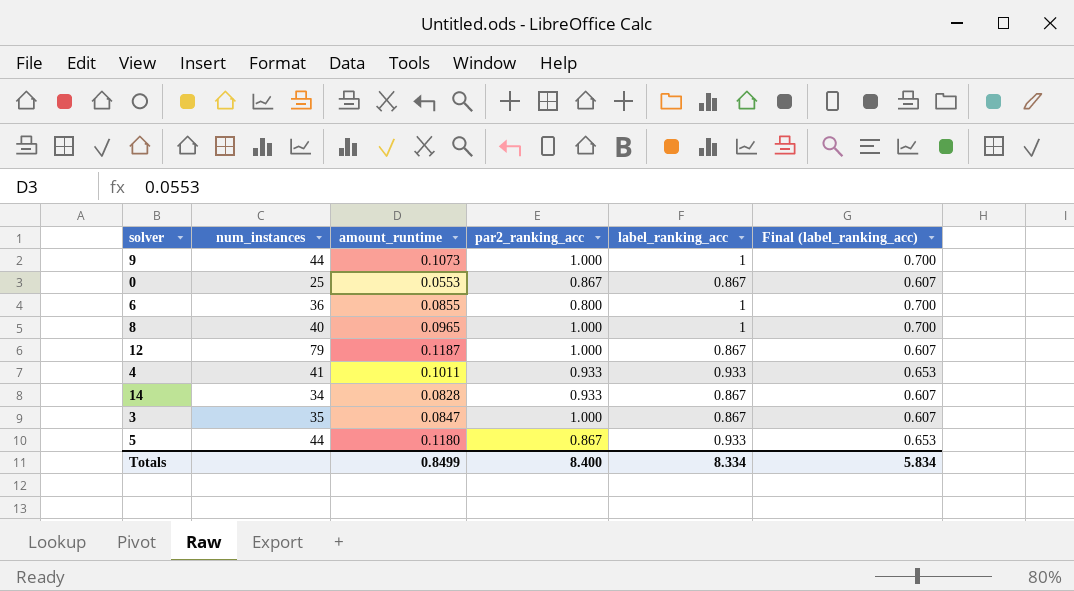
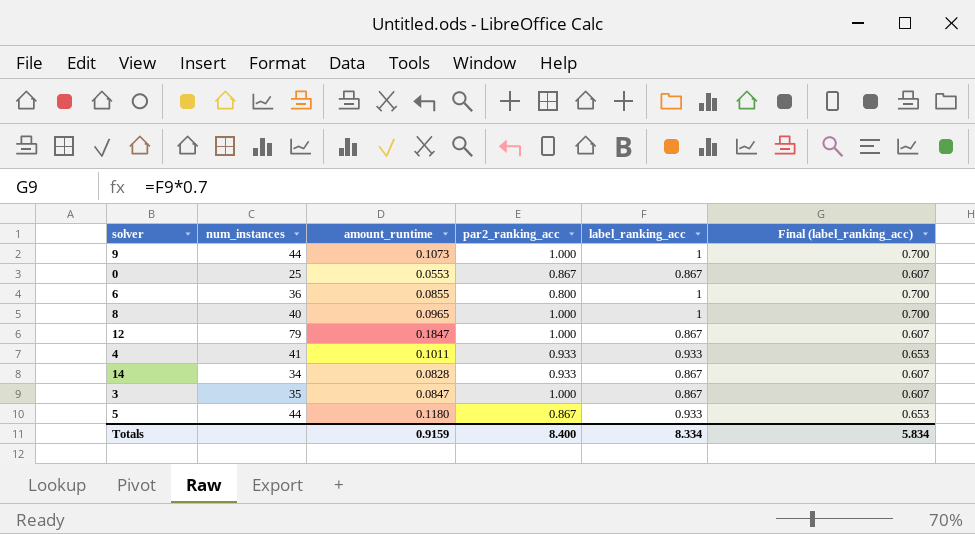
12 | amount_runtime: 0.1187 -> 0.1847
Totals | amount_runtime: 0.8499 -> 0.9159

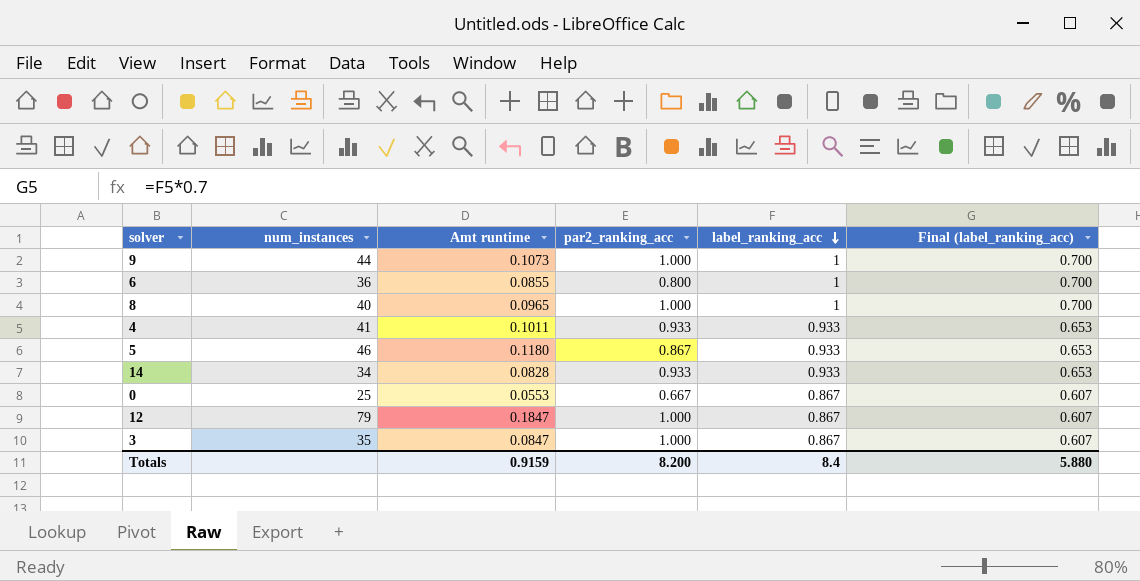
row order: none -> label_ranking_acc descending
column name: amount_runtime -> Amt runtime
5 | num_instances: 44 -> 46
14 | label_ranking_acc: 0.867 -> 0.933
14 | Final (label_ranking_acc): 0.607 -> 0.653
0 | par2_ranking_acc: 0.867 -> 0.667
Totals | par2_ranking_acc: 8.400 -> 8.200
Totals | label_ranking_acc: 8.334 -> 8.4
Totals | Final (label_ranking_acc): 5.834 -> 5.880

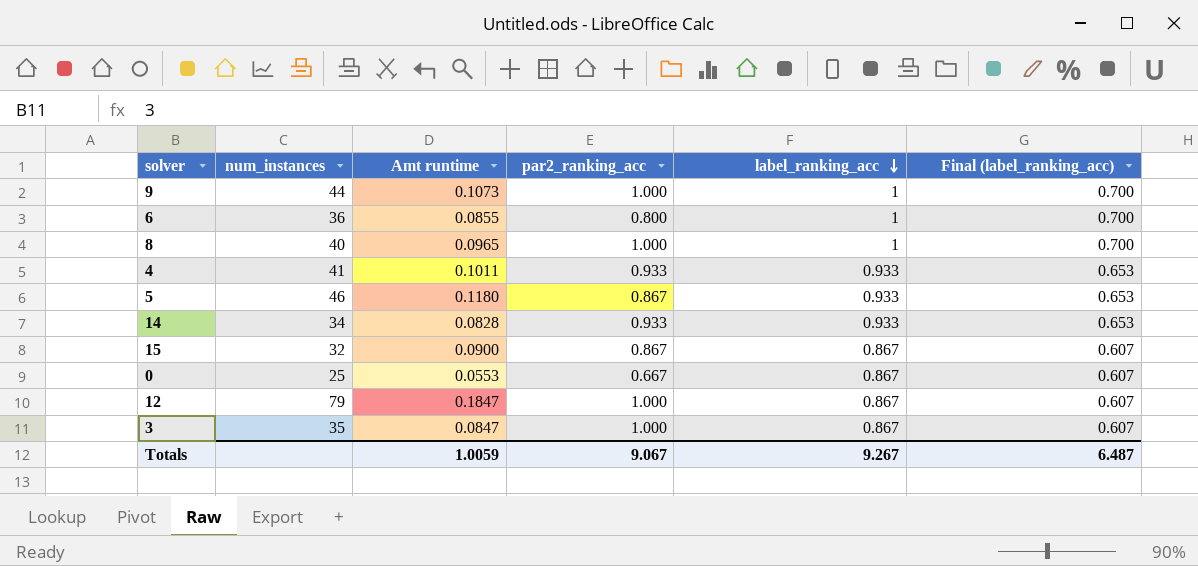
row 15: none -> 32 | 0.0900 | 0.867 | 0.867 | 0.607
Totals | Amt runtime: 0.9159 -> 1.0059
Totals | par2_ranking_acc: 8.200 -> 9.067
Totals | label_ranking_acc: 8.4 -> 9.267
Totals | Final (label_ranking_acc): 5.880 -> 6.487

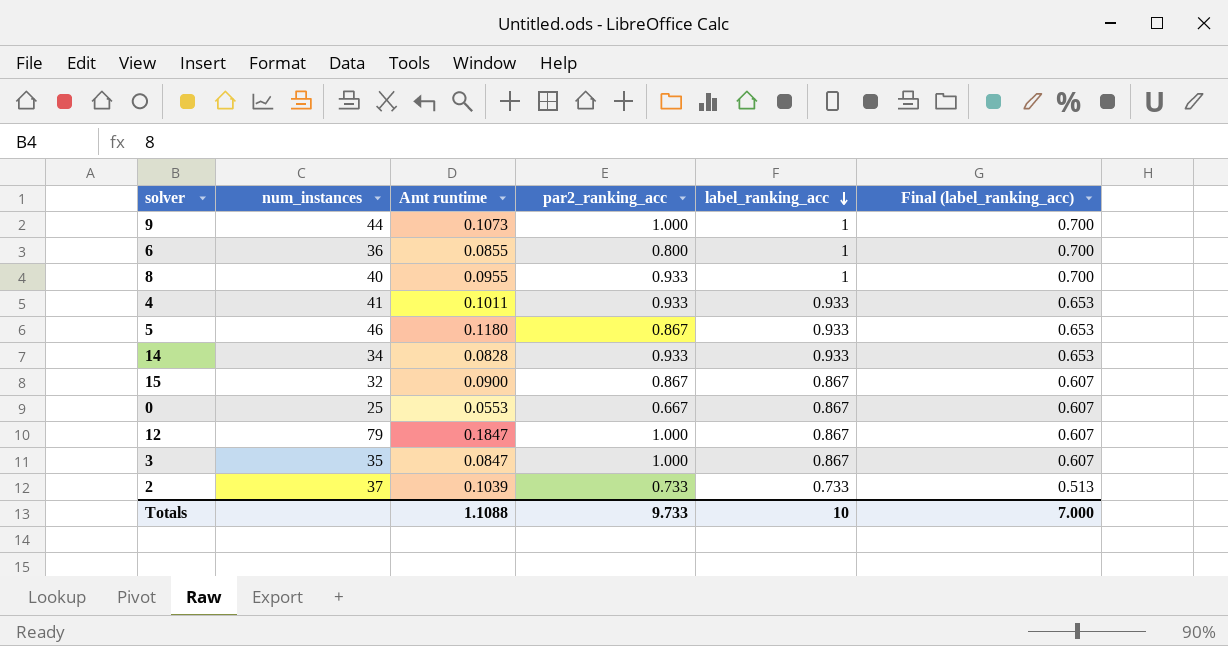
8 | Amt runtime: 0.0965 -> 0.0955
8 | par2_ranking_acc: 1.000 -> 0.933
row 2: none -> 37 | 0.1039 | 0.733 | 0.733 | 0.513
Totals | Amt runtime: 1.0059 -> 1.1088
Totals | par2_ranking_acc: 9.067 -> 9.733
Totals | label_ranking_acc: 9.267 -> 10
Totals | Final (label_ranking_acc): 6.487 -> 7.000

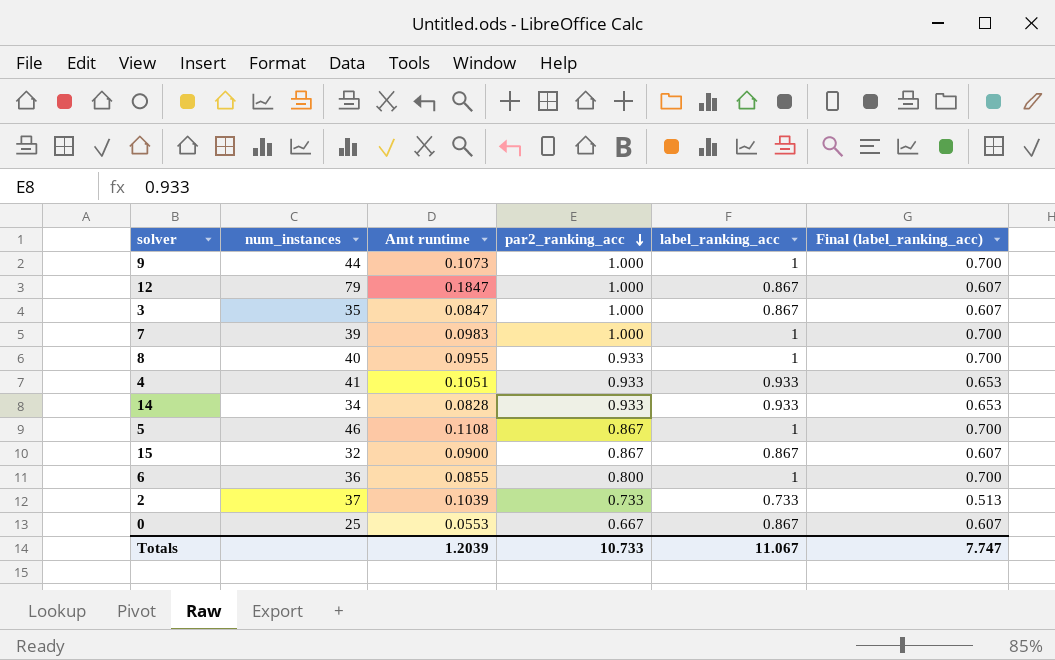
row order: label_ranking_acc descending -> par2_ranking_acc descending
row 7: none -> 39 | 0.0983 | 1.000 | 1 | 0.700
4 | Amt runtime: 0.1011 -> 0.1051
5 | Amt runtime: 0.1180 -> 0.1108
5 | label_ranking_acc: 0.933 -> 1
5 | Final (label_ranking_acc): 0.653 -> 0.700
Totals | Amt runtime: 1.1088 -> 1.2039
Totals | par2_ranking_acc: 9.733 -> 10.733
Totals | label_ranking_acc: 10 -> 11.067
Totals | Final (label_ranking_acc): 7.000 -> 7.747

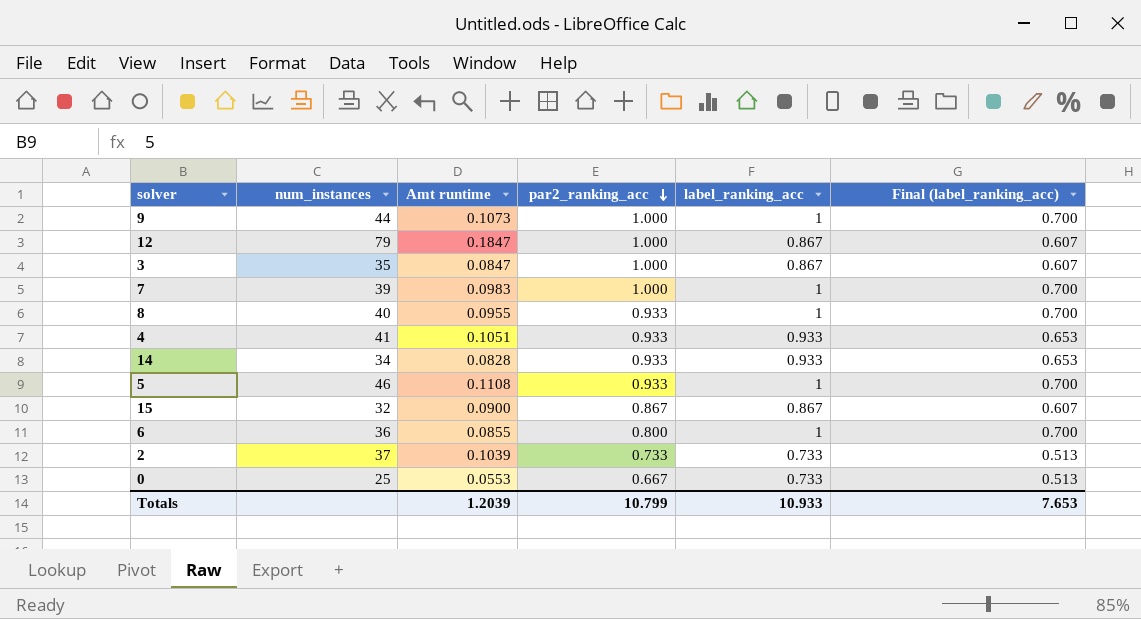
5 | par2_ranking_acc: 0.867 -> 0.933
0 | label_ranking_acc: 0.867 -> 0.733
0 | Final (label_ranking_acc): 0.607 -> 0.513
Totals | par2_ranking_acc: 10.733 -> 10.799
Totals | label_ranking_acc: 11.067 -> 10.933
Totals | Final (label_ranking_acc): 7.747 -> 7.653

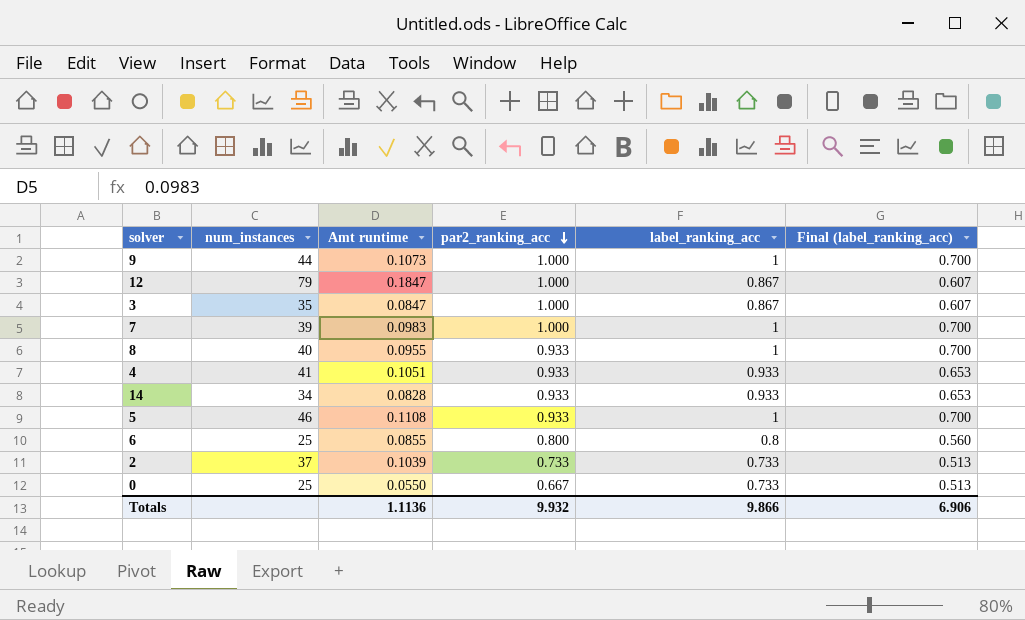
row 15: 32 | 0.0900 | 0.867 | 0.867 | 0.607 -> none
6 | num_instances: 36 -> 25
6 | label_ranking_acc: 1 -> 0.8
6 | Final (label_ranking_acc): 0.700 -> 0.560
0 | Amt runtime: 0.0553 -> 0.0550
Totals | Amt runtime: 1.2039 -> 1.1136
Totals | par2_ranking_acc: 10.799 -> 9.932
Totals | label_ranking_acc: 10.933 -> 9.866
Totals | Final (label_ranking_acc): 7.653 -> 6.906

